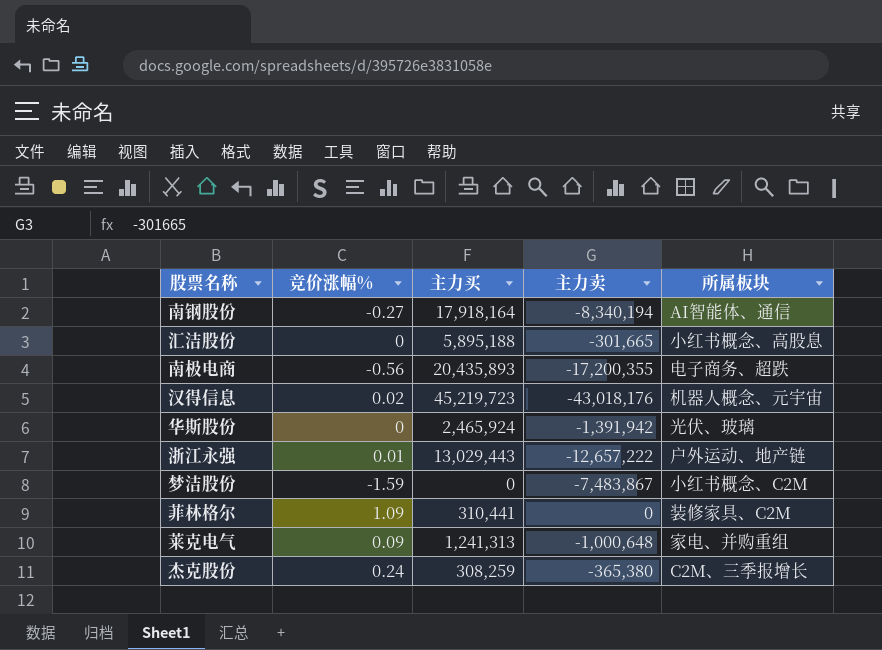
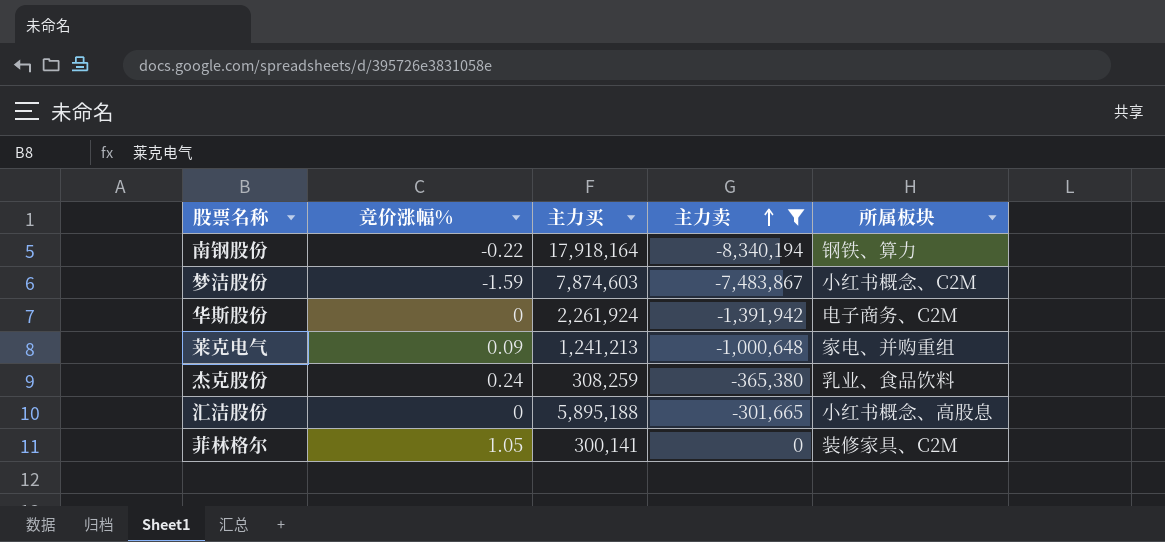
filter: none -> 主力卖 >= -8,340,194
row order: none -> 主力卖 ascending
南钢股份 | 竞价涨幅%: -0.27 -> -0.22
南钢股份 | 所属板块: AI智能体、通信 -> 钢铁、算力
梦洁股份 | 主力买: 0 -> 7,874,603
华斯股份 | 主力买: 2,465,924 -> 2,261,924
华斯股份 | 所属板块: 光伏、玻璃 -> 电子商务、C2M
莱克电气 | 主力买: 1,241,313 -> 1,241,213
杰克股份 | 所属板块: C2M、三季报增长 -> 乳业、食品饮料
菲林格尔 | 竞价涨幅%: 1.09 -> 1.05
菲林格尔 | 主力买: 310,441 -> 300,141

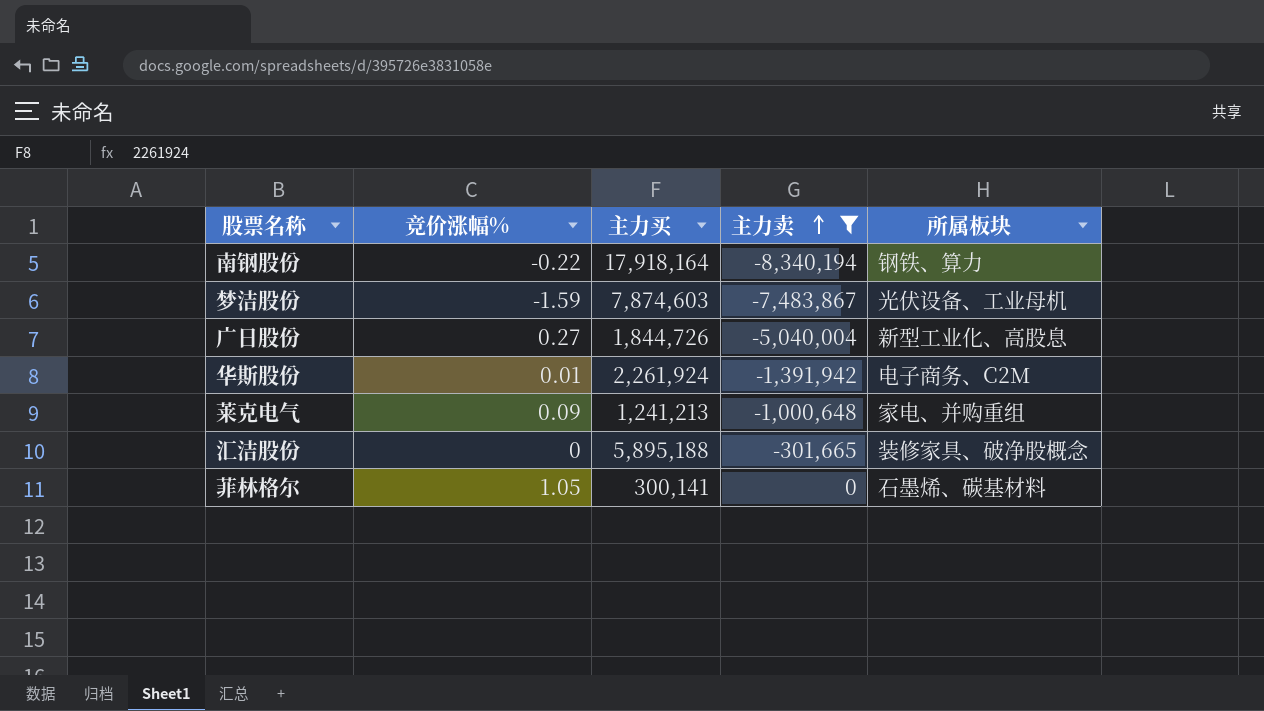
row 杰克股份: 0.24 | 308,259 | -365,380 | 乳业、食品饮料 -> none
梦洁股份 | 所属板块: 小红书概念、C2M -> 光伏设备、工业母机
row 广日股份: none -> 0.27 | 1,844,726 | -5,040,004 | 新型工业化、高股息
华斯股份 | 竞价涨幅%: 0 -> 0.01
汇洁股份 | 所属板块: 小红书概念、高股息 -> 装修家具、破净股概念
菲林格尔 | 所属板块: 装修家具、C2M -> 石墨烯、碳基材料

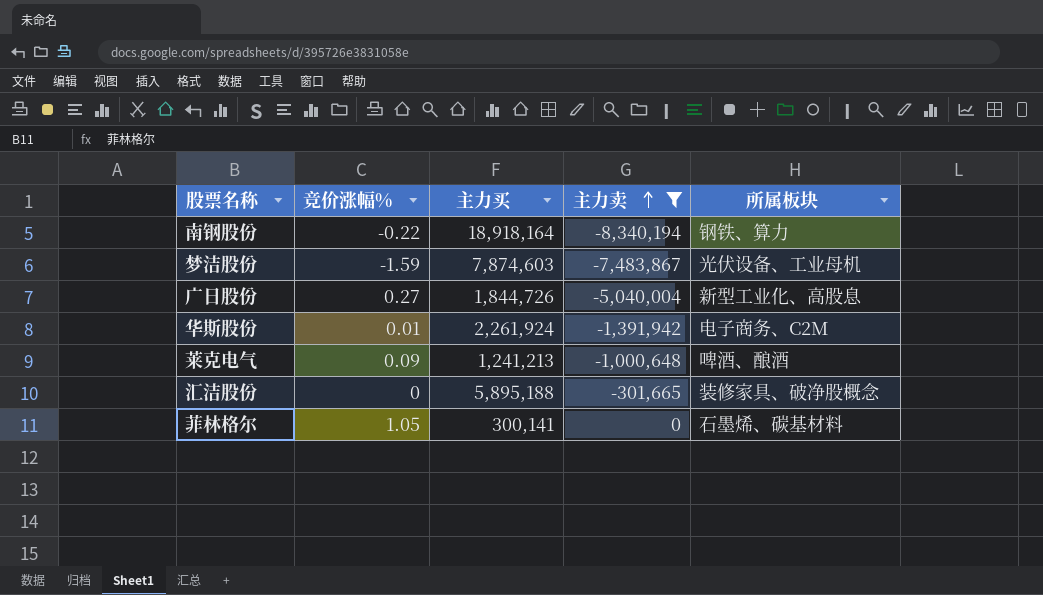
南钢股份 | 主力买: 17,918,164 -> 18,918,164
莱克电气 | 所属板块: 家电、并购重组 -> 啤酒、酿酒

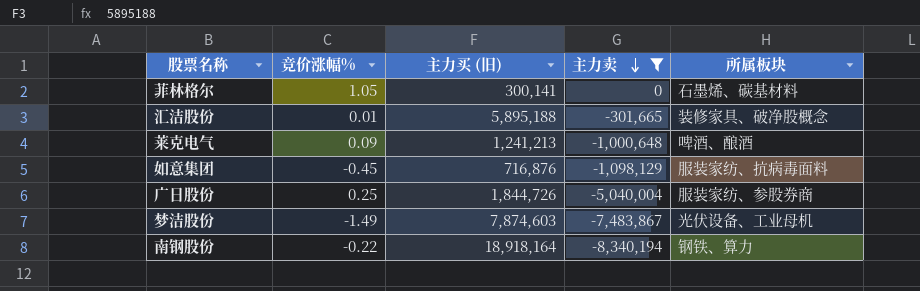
row order: 主力卖 ascending -> 主力卖 descending
column name: 主力买 -> 主力买 (旧)
row 华斯股份: 0.01 | 2,261,924 | -1,391,942 | 电子商务、C2M -> none
汇洁股份 | 竞价涨幅%: 0 -> 0.01
row 如意集团: none -> -0.45 | 716,876 | -1,098,129 | 服装家纺、抗病毒面料
广日股份 | 竞价涨幅%: 0.27 -> 0.25
广日股份 | 所属板块: 新型工业化、高股息 -> 服装家纺、参股券商
梦洁股份 | 竞价涨幅%: -1.59 -> -1.49

